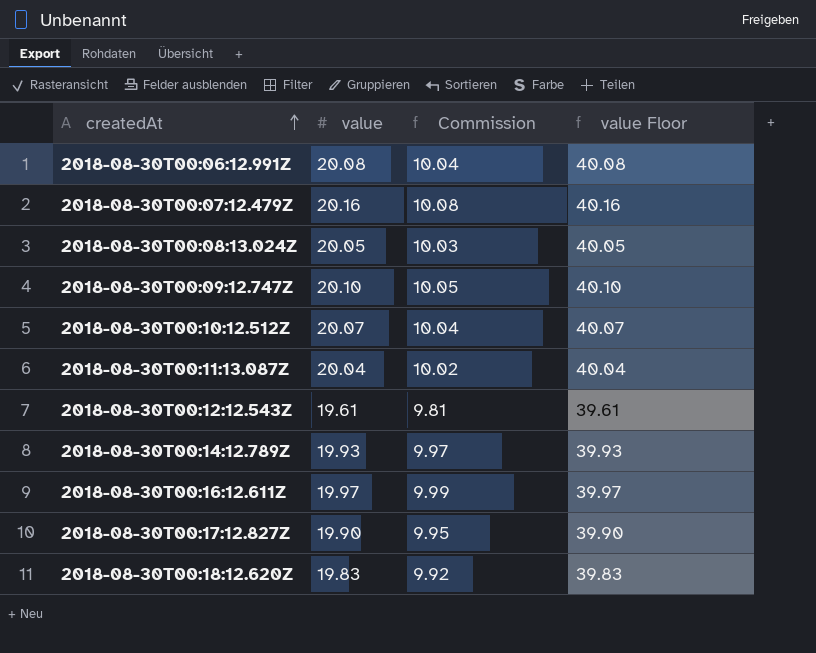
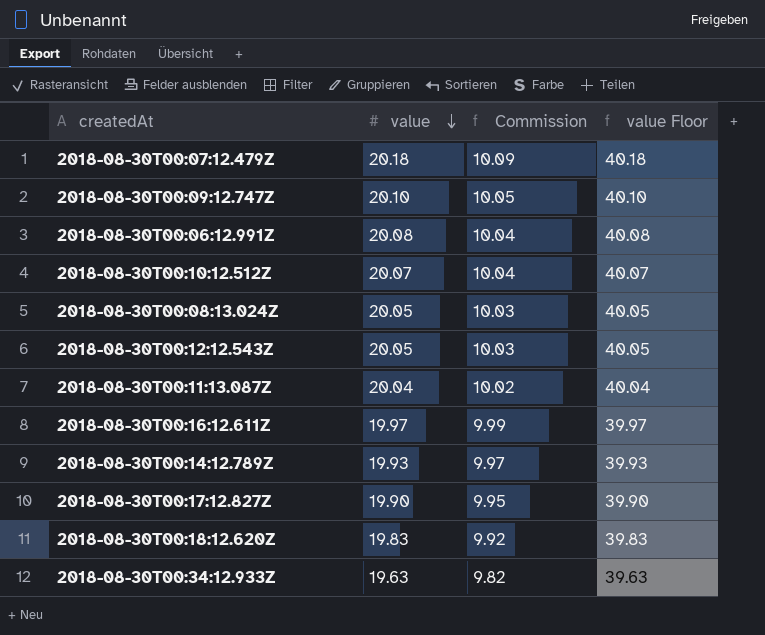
row order: createdAt ascending -> value descending
2018-08-30T00:07:12.479Z | value: 20.16 -> 20.18
2018-08-30T00:07:12.479Z | Commission: 10.08 -> 10.09
2018-08-30T00:07:12.479Z | value Floor: 40.16 -> 40.18
2018-08-30T00:12:12.543Z | value: 19.61 -> 20.05
2018-08-30T00:12:12.543Z | Commission: 9.81 -> 10.03
2018-08-30T00:12:12.543Z | value Floor: 39.61 -> 40.05
row 2018-08-30T00:34:12.933Z: none -> 19.63 | 9.82 | 39.63

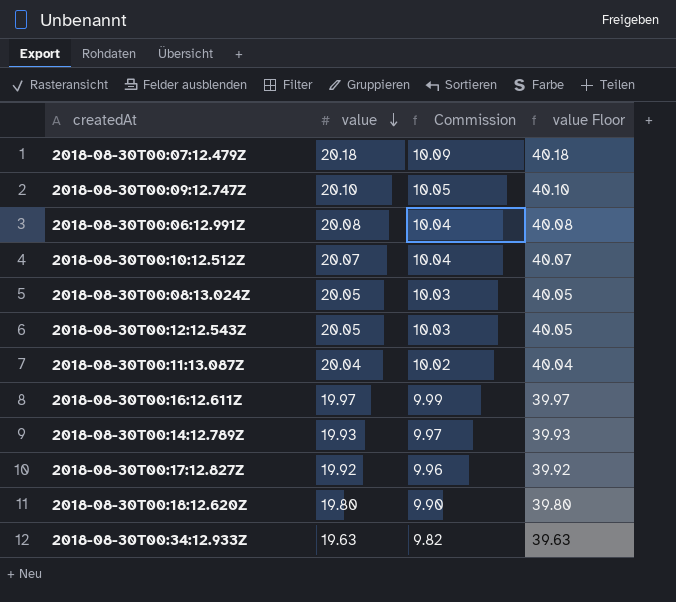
2018-08-30T00:17:12.827Z | value: 19.90 -> 19.92
2018-08-30T00:17:12.827Z | Commission: 9.95 -> 9.96
2018-08-30T00:17:12.827Z | value Floor: 39.90 -> 39.92
2018-08-30T00:18:12.620Z | value: 19.83 -> 19.80
2018-08-30T00:18:12.620Z | Commission: 9.92 -> 9.90
2018-08-30T00:18:12.620Z | value Floor: 39.83 -> 39.80

